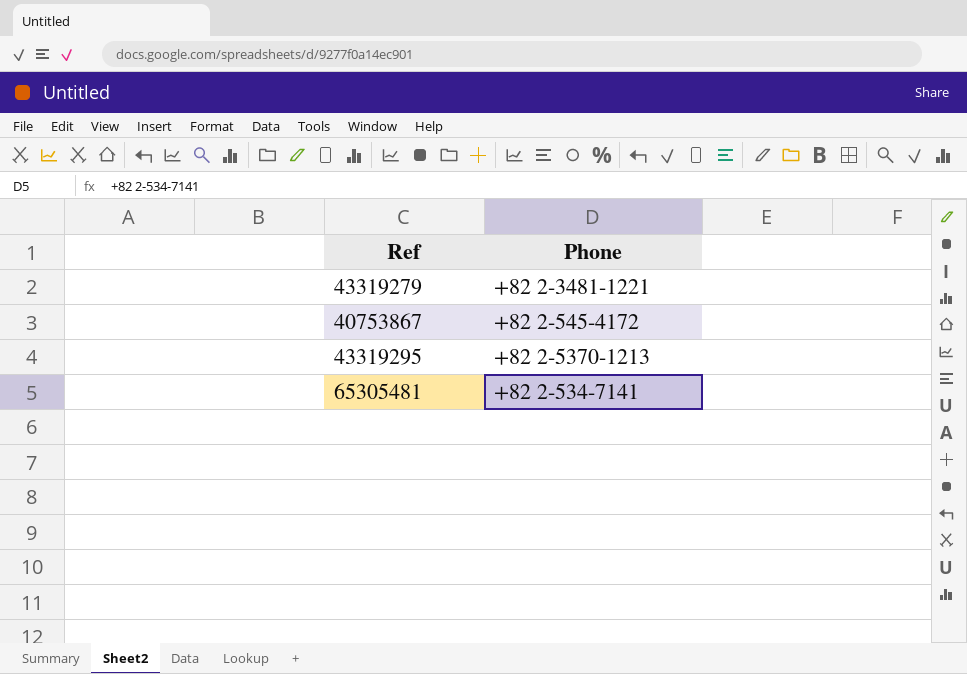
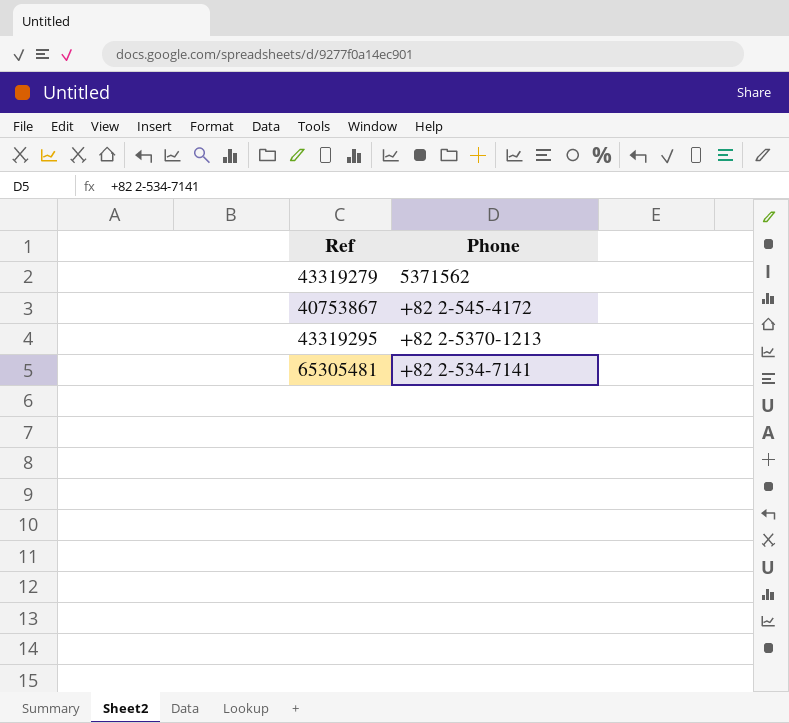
43319279 | Phone: +82 2-3481-1221 -> 5371562

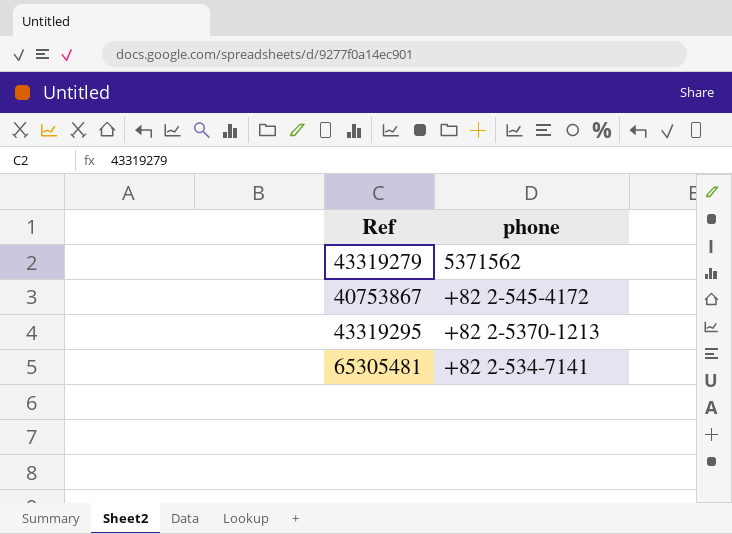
column name: Phone -> phone

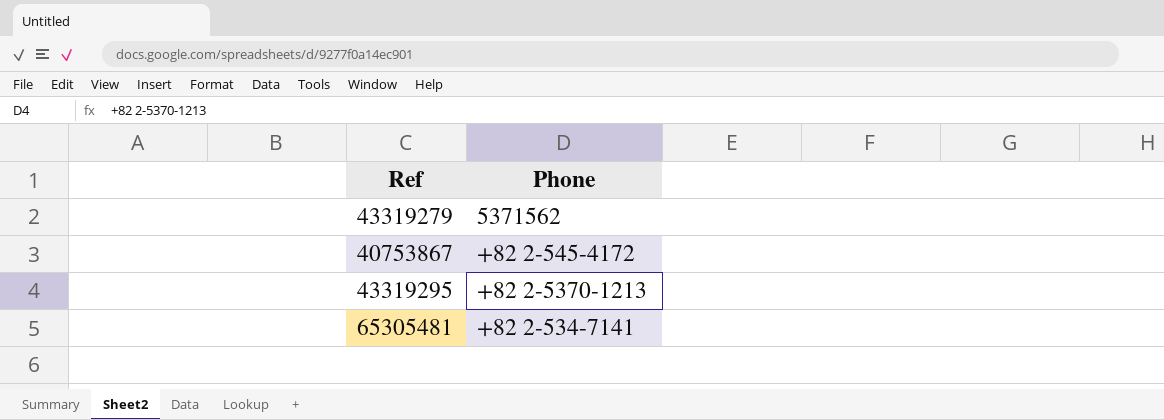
column name: phone -> Phone

